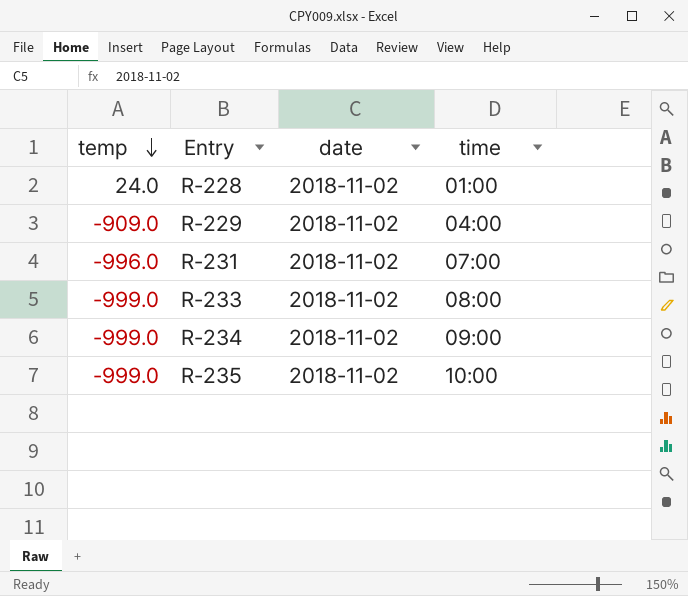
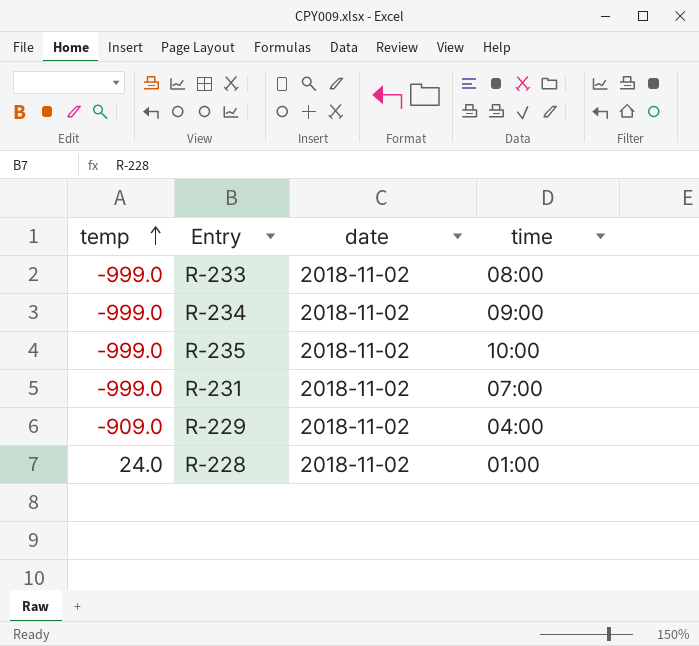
row order: temp descending -> temp ascending
R-231 | temp: -996.0 -> -999.0

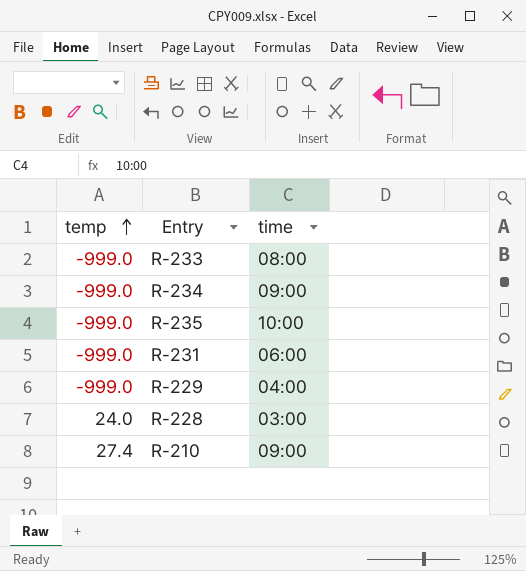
column date | position: 3 -> none
R-231 | time: 07:00 -> 06:00
R-229 | temp: -909.0 -> -999.0
R-228 | time: 01:00 -> 03:00
row R-210: none -> 27.4 | 09:00

